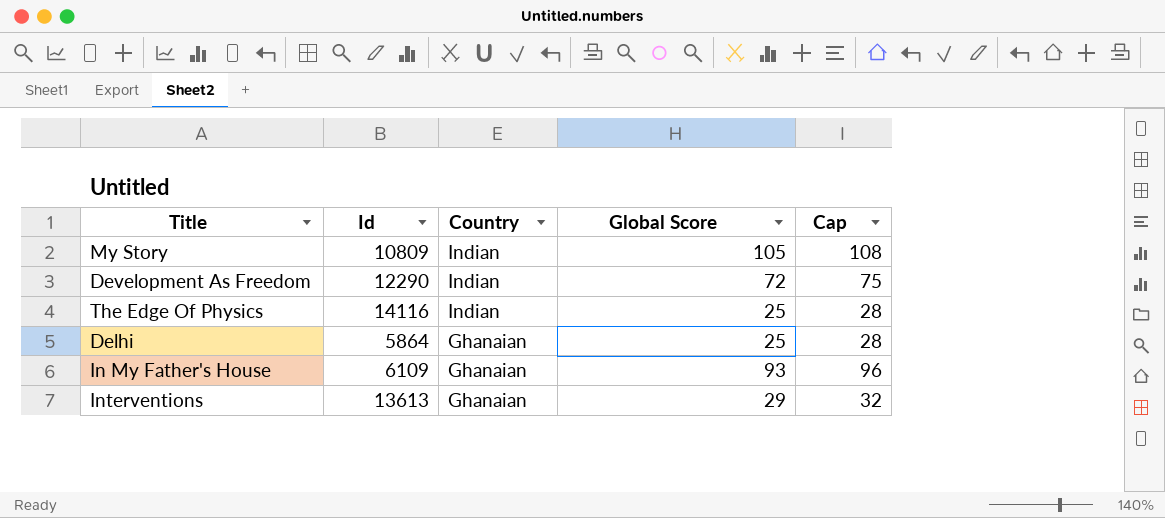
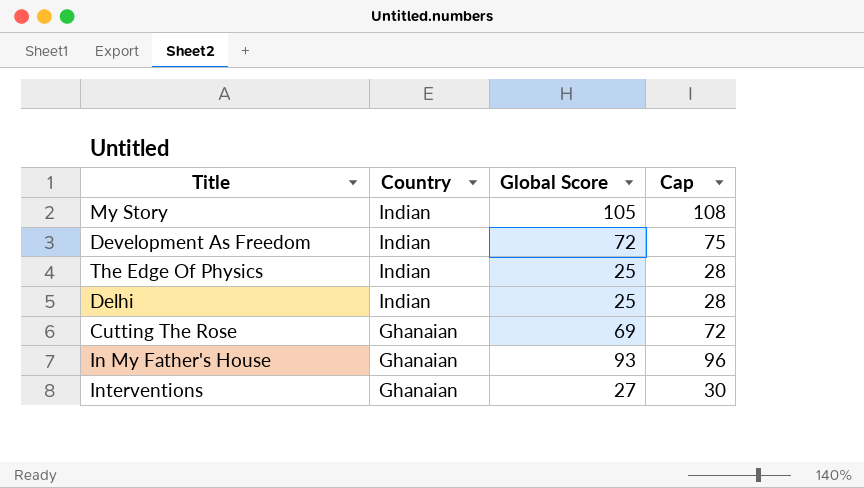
column Id | position: 2 -> none
Delhi | Country: Ghanaian -> Indian
row Cutting The Rose: none -> Ghanaian | 69 | 72
Interventions | Global Score: 29 -> 27
Interventions | Cap: 32 -> 30

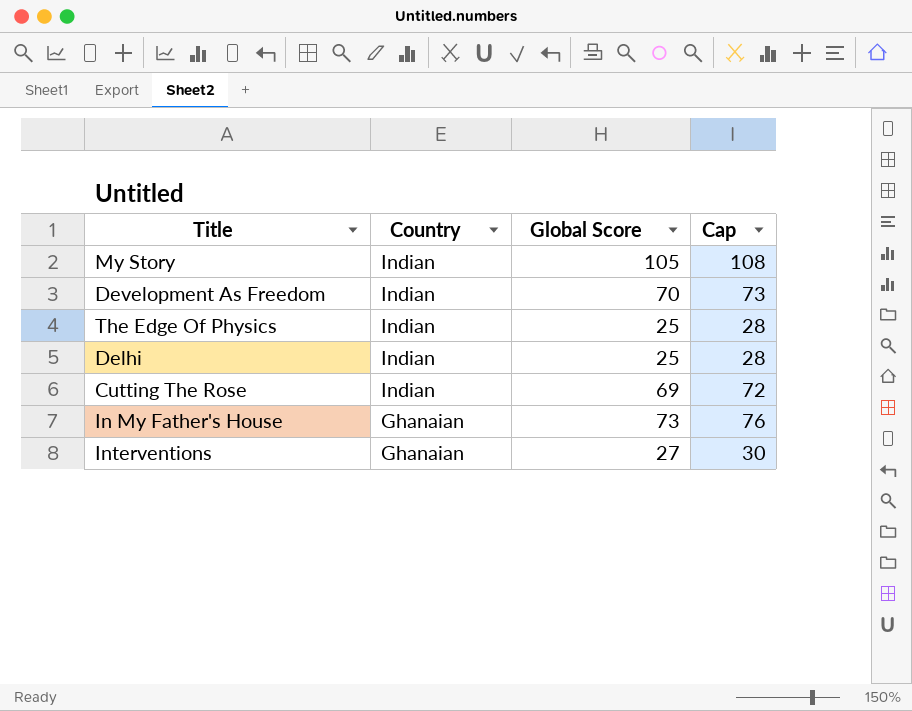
Development As Freedom | Global Score: 72 -> 70
Development As Freedom | Cap: 75 -> 73
Cutting The Rose | Country: Ghanaian -> Indian
In My Father's House | Global Score: 93 -> 73
In My Father's House | Cap: 96 -> 76

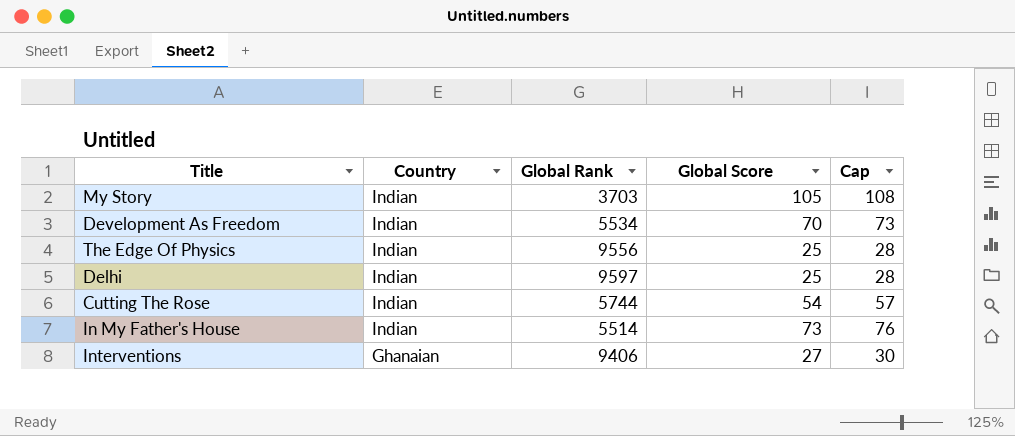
column Global Rank | position: none -> 3
Cutting The Rose | Global Score: 69 -> 54
Cutting The Rose | Cap: 72 -> 57
In My Father's House | Country: Ghanaian -> Indian

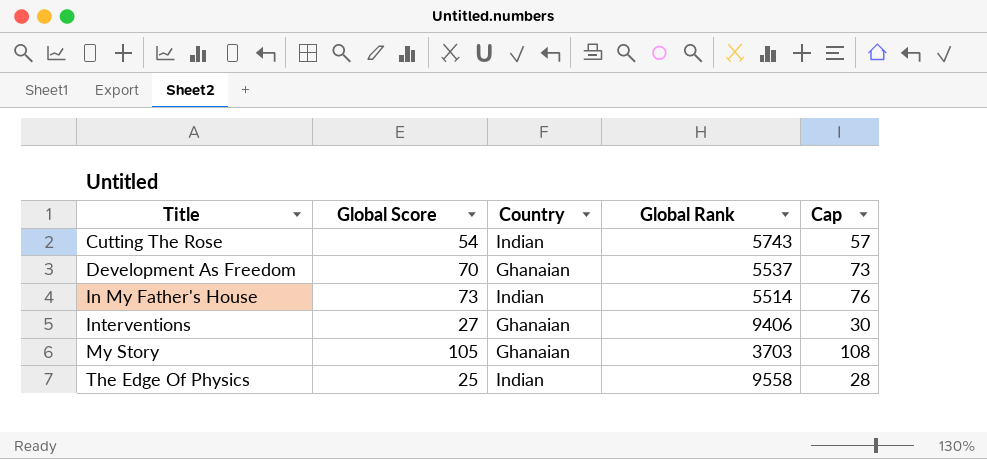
row order: Country descending -> Title ascending
column Global Score | position: 4 -> 2
row Delhi: Indian | 9597 | 25 | 28 -> none
Cutting The Rose | Global Rank: 5744 -> 5743
Development As Freedom | Country: Indian -> Ghanaian
Development As Freedom | Global Rank: 5534 -> 5537
My Story | Country: Indian -> Ghanaian
The Edge Of Physics | Global Rank: 9556 -> 9558

